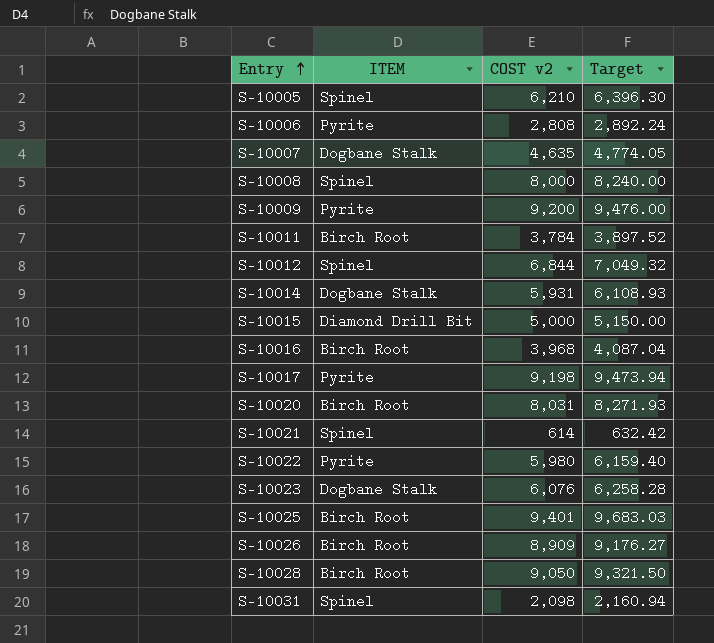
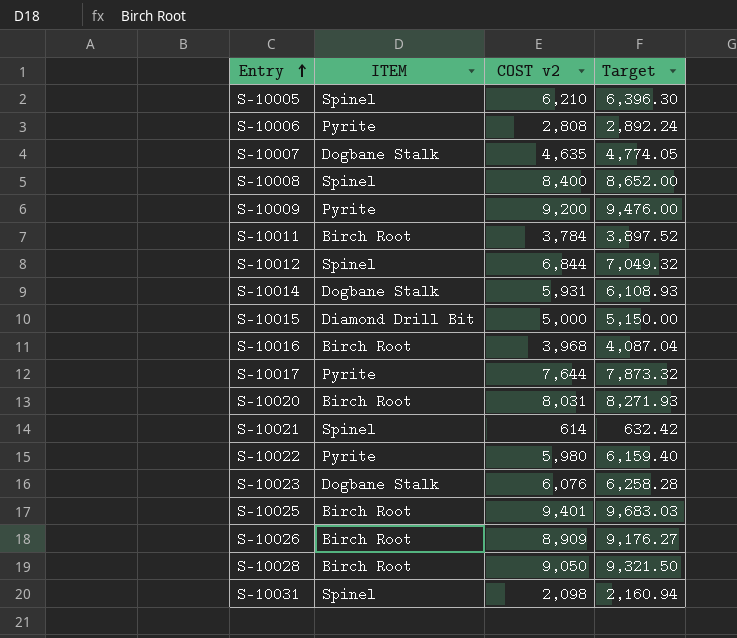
S-10008 | COST v2: 8,000 -> 8,400
S-10008 | Target: 8,240.00 -> 8,652.00
S-10017 | COST v2: 9,198 -> 7,644
S-10017 | Target: 9,473.94 -> 7,873.32

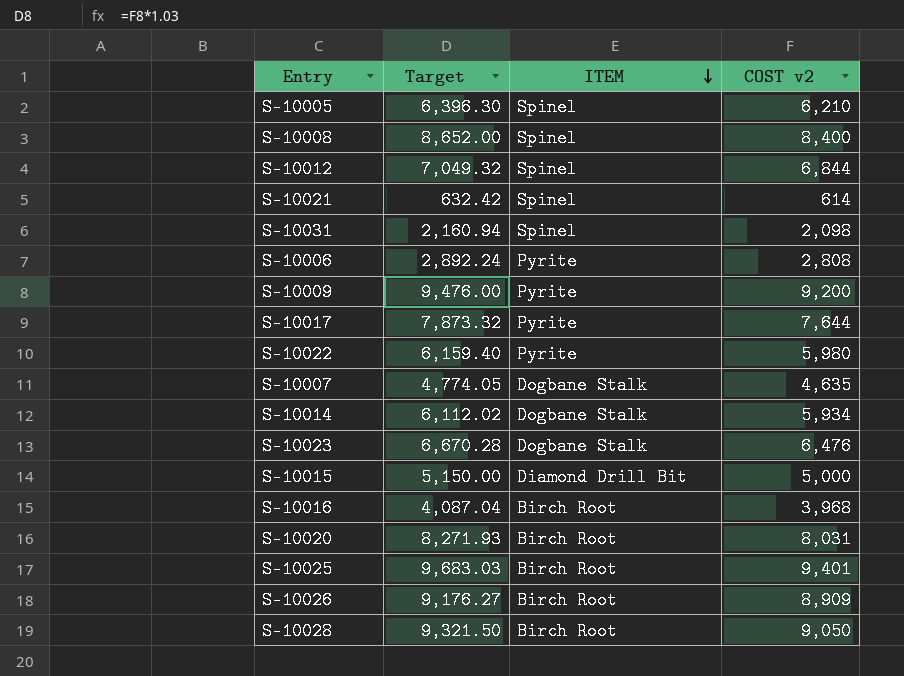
row order: Entry ascending -> ITEM descending
column Target | position: 4 -> 2
row S-10011: Birch Root | 3,784 | 3,897.52 -> none
S-10014 | Target: 6,108.93 -> 6,112.02
S-10014 | COST v2: 5,931 -> 5,934
S-10023 | Target: 6,258.28 -> 6,670.28
S-10023 | COST v2: 6,076 -> 6,476

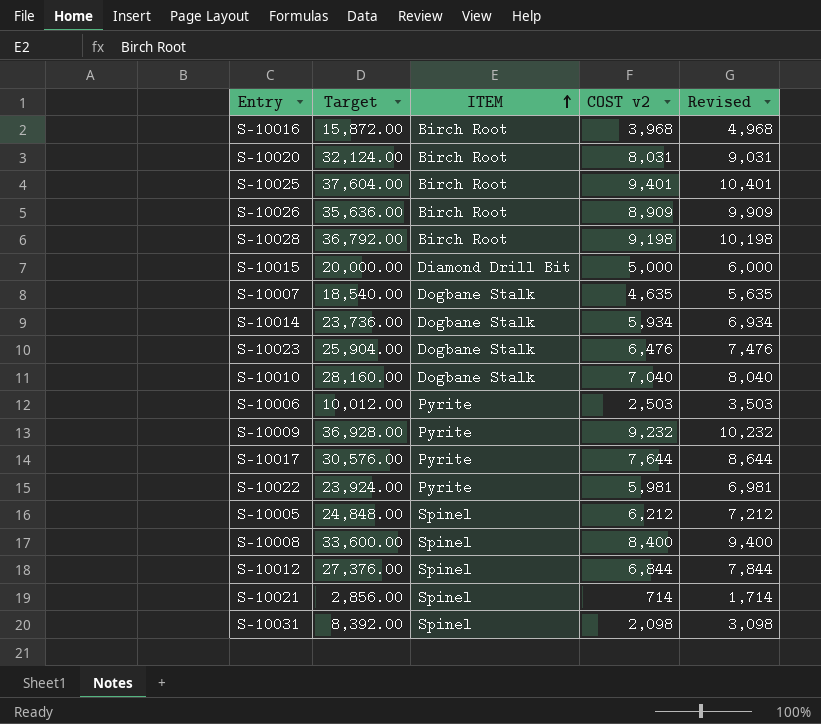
row order: ITEM descending -> ITEM ascending
column Target | formula: [COST v2] * 1.03 -> [COST v2] * 4
column Revised | formula: none -> [COST v2] + 1000
S-10028 | COST v2: 9,050 -> 9,198
row S-10010: none -> 28,160.00 | Dogbane Stalk | 7,040 | 8,040
S-10006 | COST v2: 2,808 -> 2,503
S-10009 | COST v2: 9,200 -> 9,232
S-10022 | COST v2: 5,980 -> 5,981
S-10005 | COST v2: 6,210 -> 6,212
S-10021 | COST v2: 614 -> 714

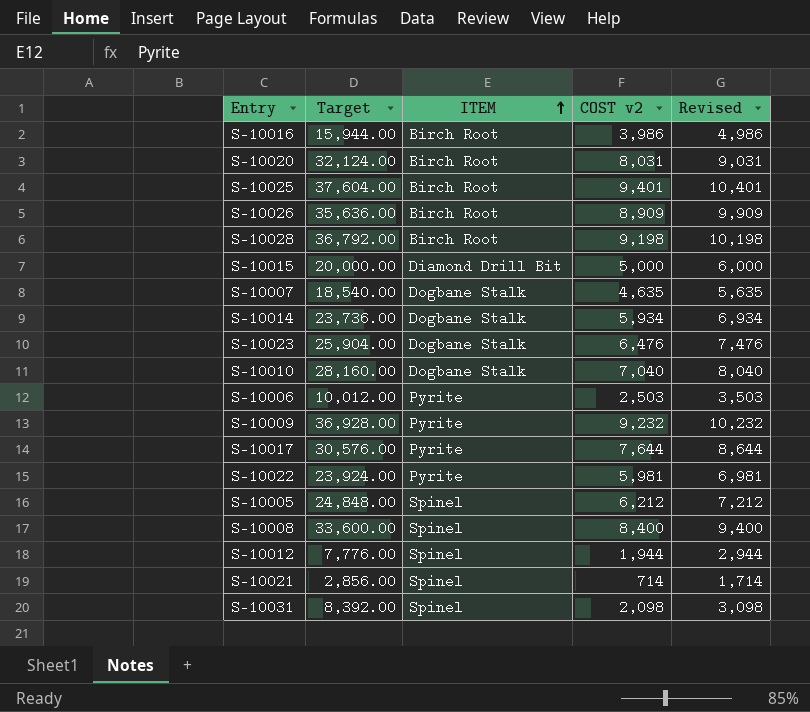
S-10016 | Target: 15,872.00 -> 15,944.00
S-10016 | COST v2: 3,968 -> 3,986
S-10016 | Revised: 4,968 -> 4,986
S-10012 | Target: 27,376.00 -> 7,776.00
S-10012 | COST v2: 6,844 -> 1,944
S-10012 | Revised: 7,844 -> 2,944

